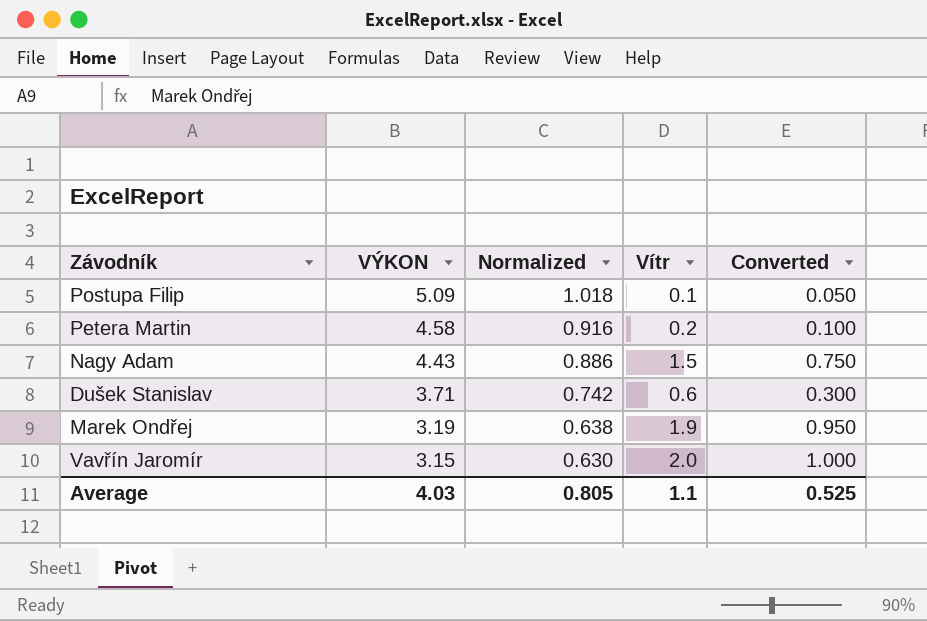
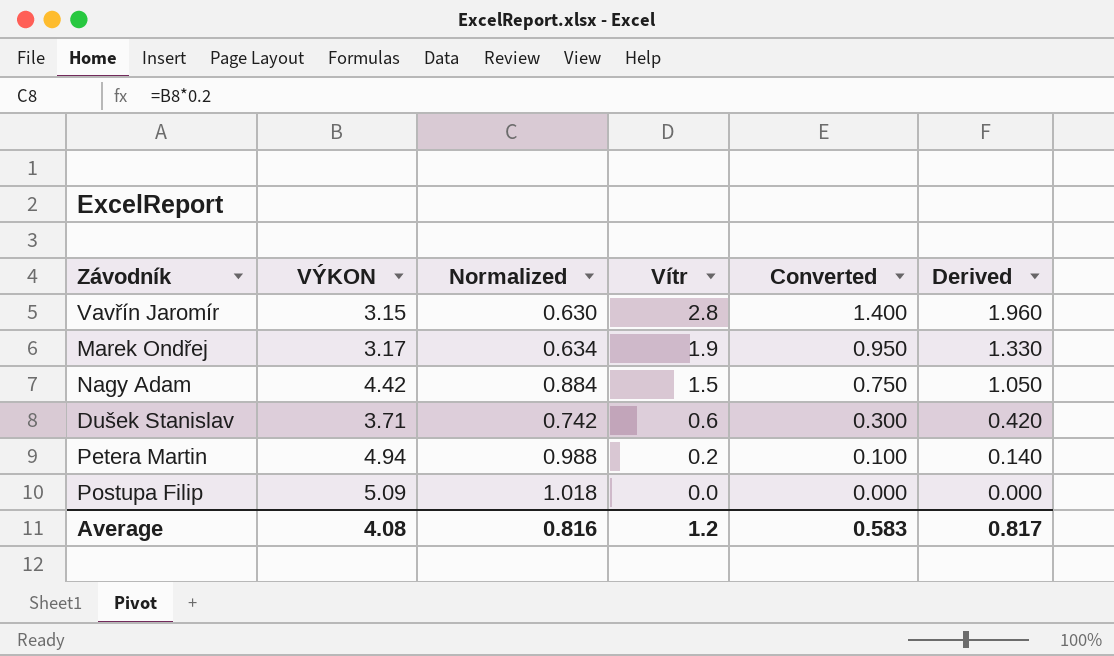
row order: VÝKON descending -> Vítr descending
column Derived | formula: none -> [Vítr] * 0.7
Vavřín Jaromír | Vítr: 2.0 -> 2.8
Vavřín Jaromír | Converted: 1.000 -> 1.400
Marek Ondřej | VÝKON: 3.19 -> 3.17
Marek Ondřej | Normalized: 0.638 -> 0.634
Nagy Adam | VÝKON: 4.43 -> 4.42
Nagy Adam | Normalized: 0.886 -> 0.884
Petera Martin | VÝKON: 4.58 -> 4.94
Petera Martin | Normalized: 0.916 -> 0.988
Postupa Filip | Vítr: 0.1 -> 0.0
Postupa Filip | Converted: 0.050 -> 0.000
Average | VÝKON: 4.03 -> 4.08
Average | Normalized: 0.805 -> 0.816
Average | Vítr: 1.1 -> 1.2
Average | Converted: 0.525 -> 0.583

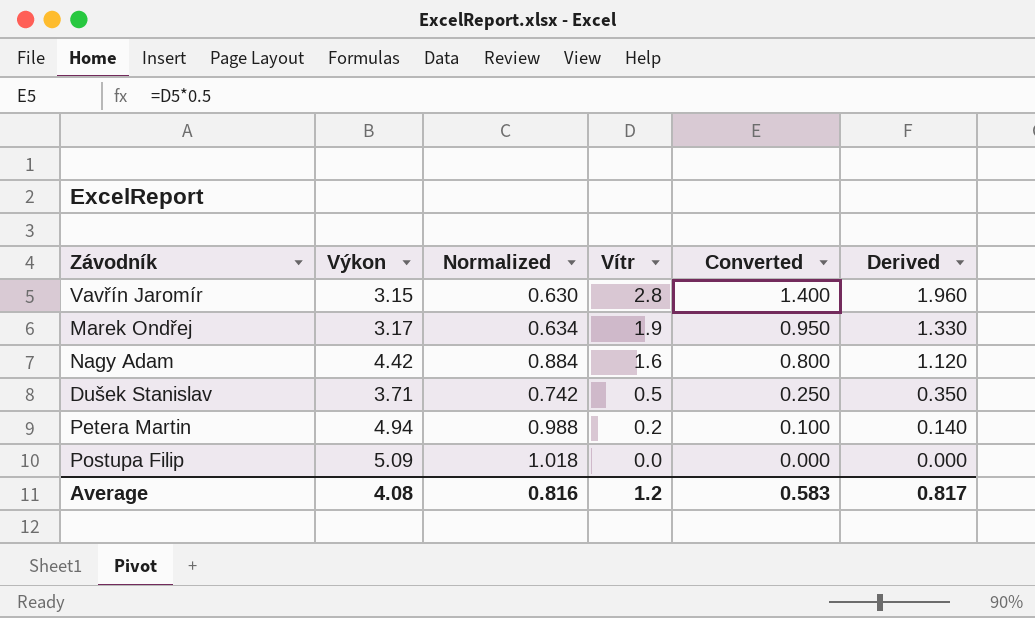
column name: VÝKON -> Výkon
Nagy Adam | Vítr: 1.5 -> 1.6
Nagy Adam | Converted: 0.750 -> 0.800
Nagy Adam | Derived: 1.050 -> 1.120
Dušek Stanislav | Vítr: 0.6 -> 0.5
Dušek Stanislav | Converted: 0.300 -> 0.250
Dušek Stanislav | Derived: 0.420 -> 0.350

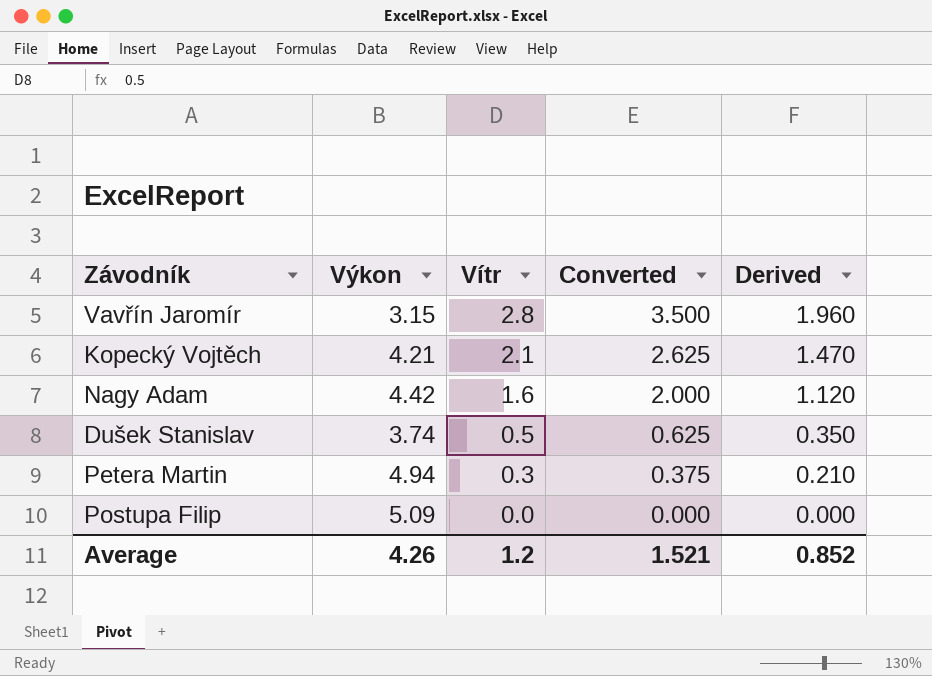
column Normalized | formula: [Výkon] * 0.2 -> none
column Converted | formula: [Vítr] * 0.5 -> [Vítr] * 1.25
row Marek Ondřej: 3.17 | 0.634 | 1.9 | 0.950 | 1.330 -> none
row Kopecký Vojtěch: none -> 4.21 | 2.1 | 2.625 | 1.470
Dušek Stanislav | Výkon: 3.71 -> 3.74
Petera Martin | Vítr: 0.2 -> 0.3
Petera Martin | Derived: 0.140 -> 0.210
Average | Výkon: 4.08 -> 4.26
Average | Converted: 0.583 -> 1.521
Average | Derived: 0.817 -> 0.852

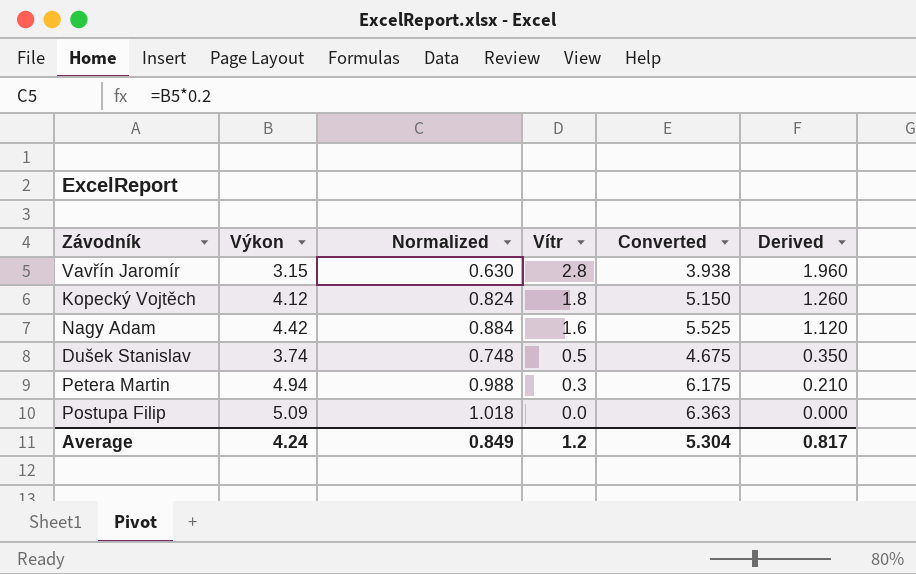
column Normalized | formula: none -> [Výkon] * 0.2
column Converted | formula: [Vítr] * 1.25 -> [Výkon] * 1.25
Kopecký Vojtěch | Výkon: 4.21 -> 4.12
Kopecký Vojtěch | Vítr: 2.1 -> 1.8
Kopecký Vojtěch | Derived: 1.470 -> 1.260
Average | Výkon: 4.26 -> 4.24
Average | Converted: 1.521 -> 5.304
Average | Derived: 0.852 -> 0.817

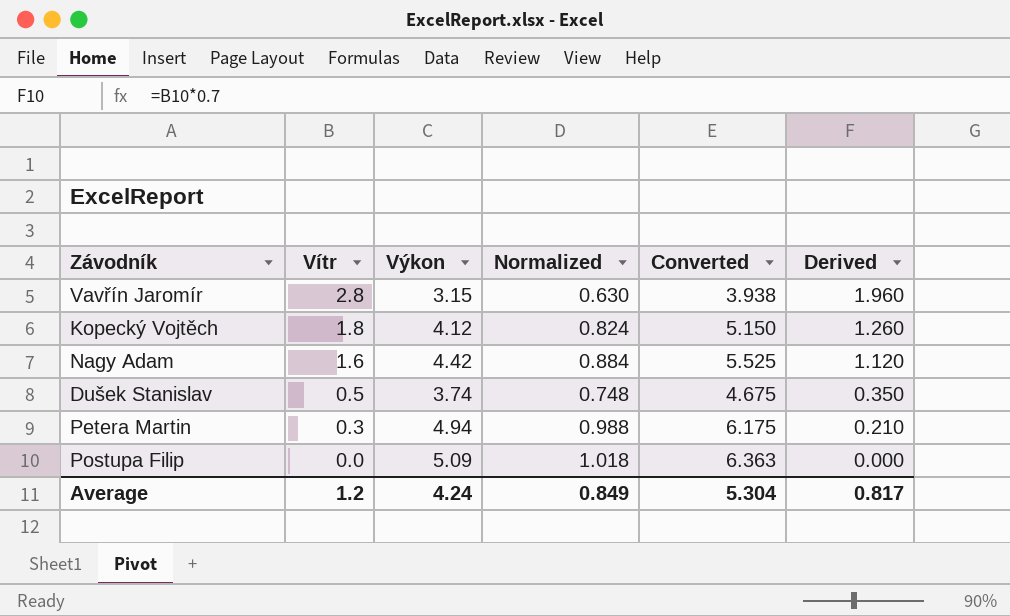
column Vítr | position: 4 -> 2

